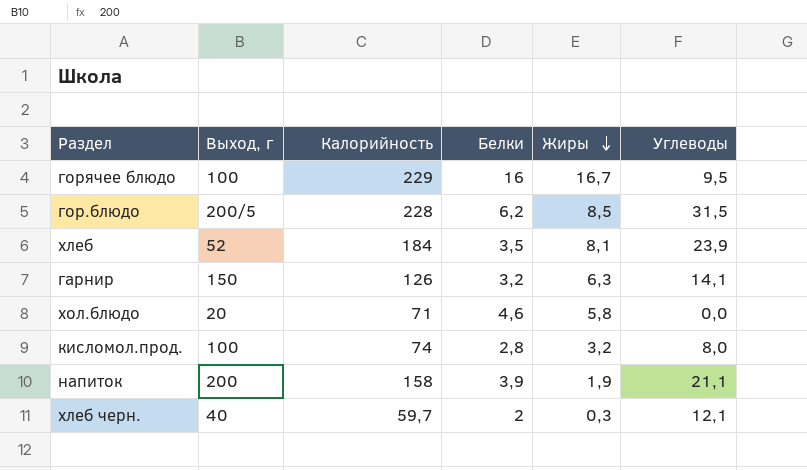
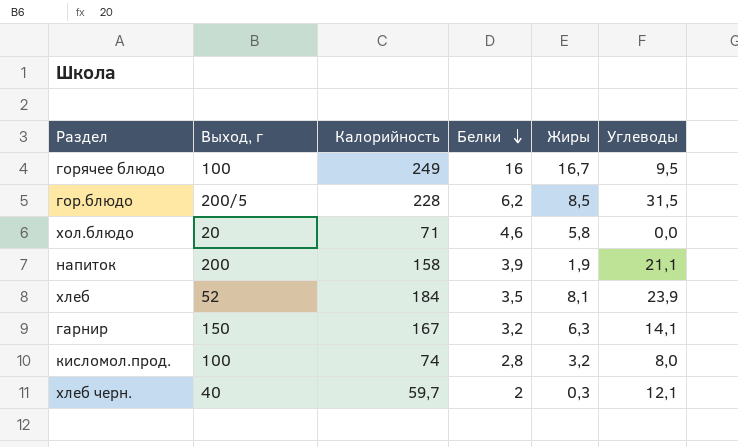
row order: Жиры descending -> Белки descending
горячее блюдо | Калорийность: 229 -> 249
гарнир | Калорийность: 126 -> 167

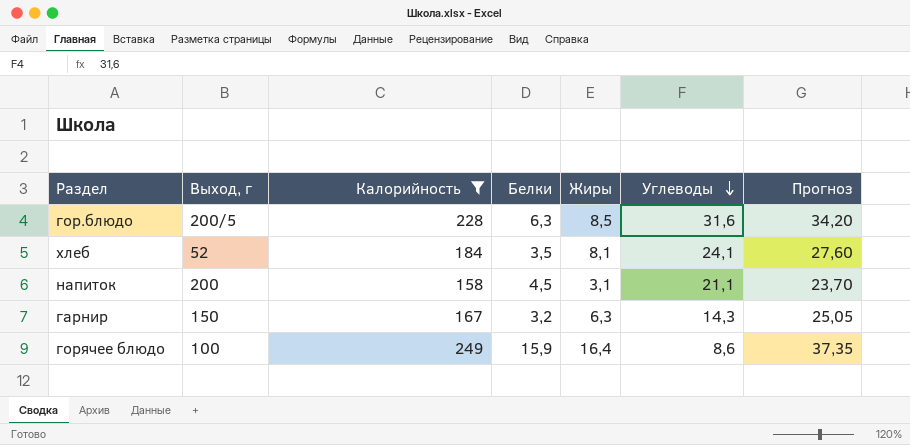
filter: none -> Калорийность >= 158
row order: Белки descending -> Углеводы descending
column Прогноз | formula: none -> [Калорийность] * 0,15
гор.блюдо | Белки: 6,2 -> 6,3
гор.блюдо | Углеводы: 31,5 -> 31,6
хлеб | Углеводы: 23,9 -> 24,1
напиток | Белки: 3,9 -> 4,5
напиток | Жиры: 1,9 -> 3,1
гарнир | Углеводы: 14,1 -> 14,3
горячее блюдо | Белки: 16 -> 15,9
горячее блюдо | Жиры: 16,7 -> 16,4
горячее блюдо | Углеводы: 9,5 -> 8,6

